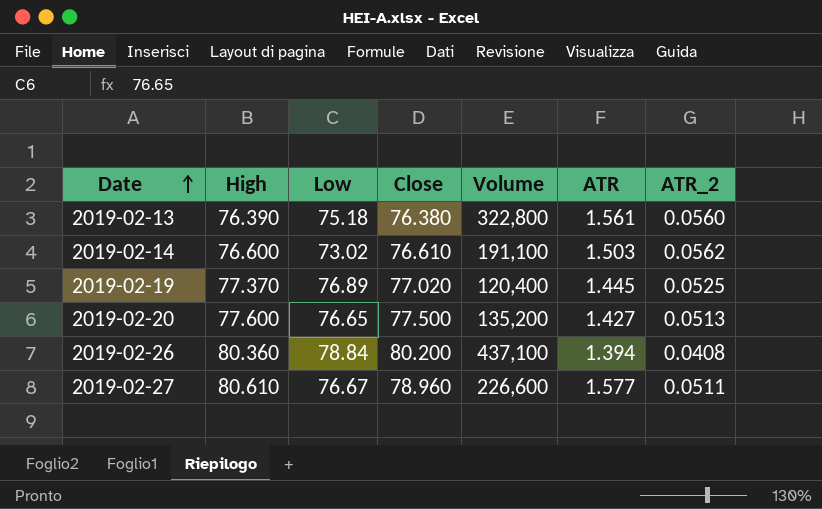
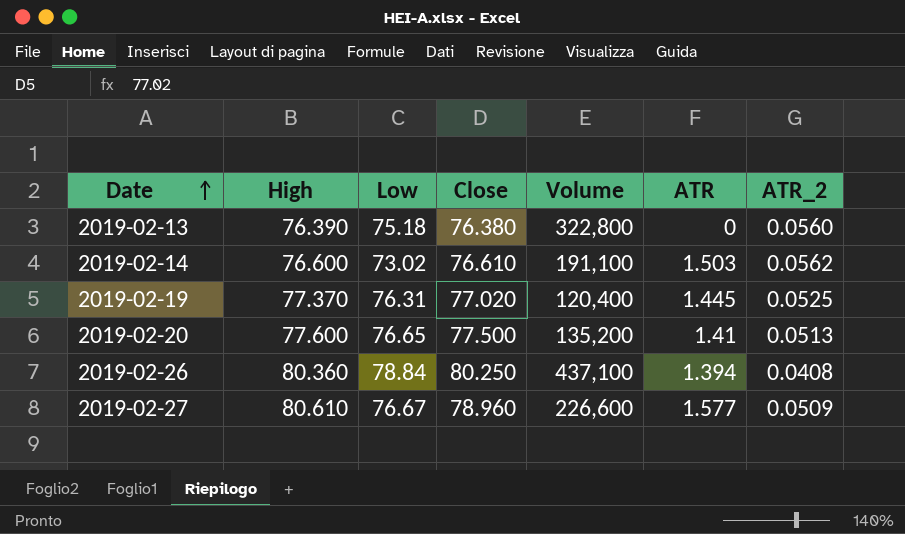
2019-02-13 | ATR: 1.561 -> 0
2019-02-19 | Low: 76.89 -> 76.31
2019-02-20 | ATR: 1.427 -> 1.41
2019-02-26 | Close: 80.200 -> 80.250
2019-02-27 | ATR_2: 0.0511 -> 0.0509

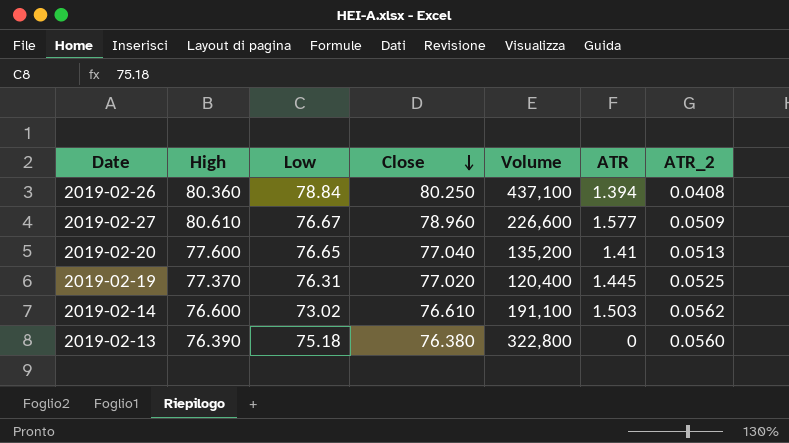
row order: Date ascending -> Close descending
2019-02-20 | Close: 77.500 -> 77.040

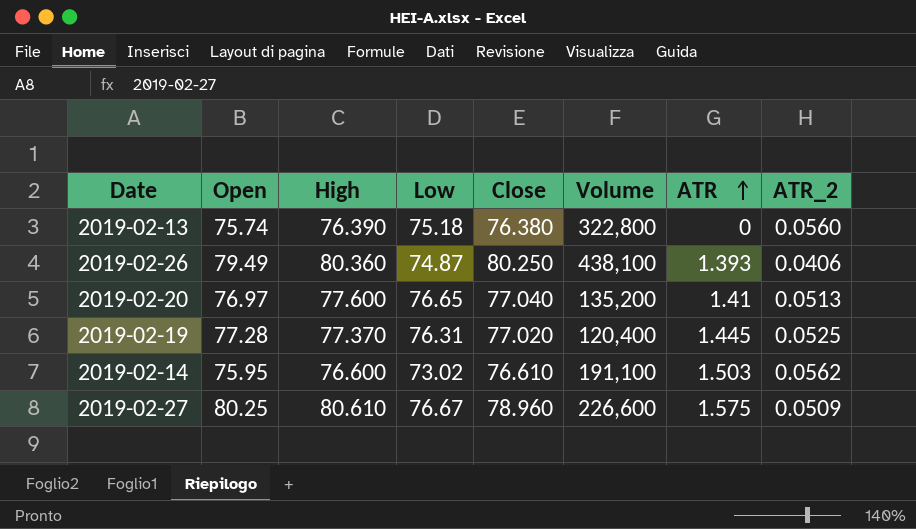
row order: Close descending -> ATR ascending
column Open | position: none -> 2
2019-02-26 | Low: 78.84 -> 74.87
2019-02-26 | Volume: 437,100 -> 438,100
2019-02-26 | ATR: 1.394 -> 1.393
2019-02-26 | ATR_2: 0.0408 -> 0.0406
2019-02-27 | ATR: 1.577 -> 1.575

